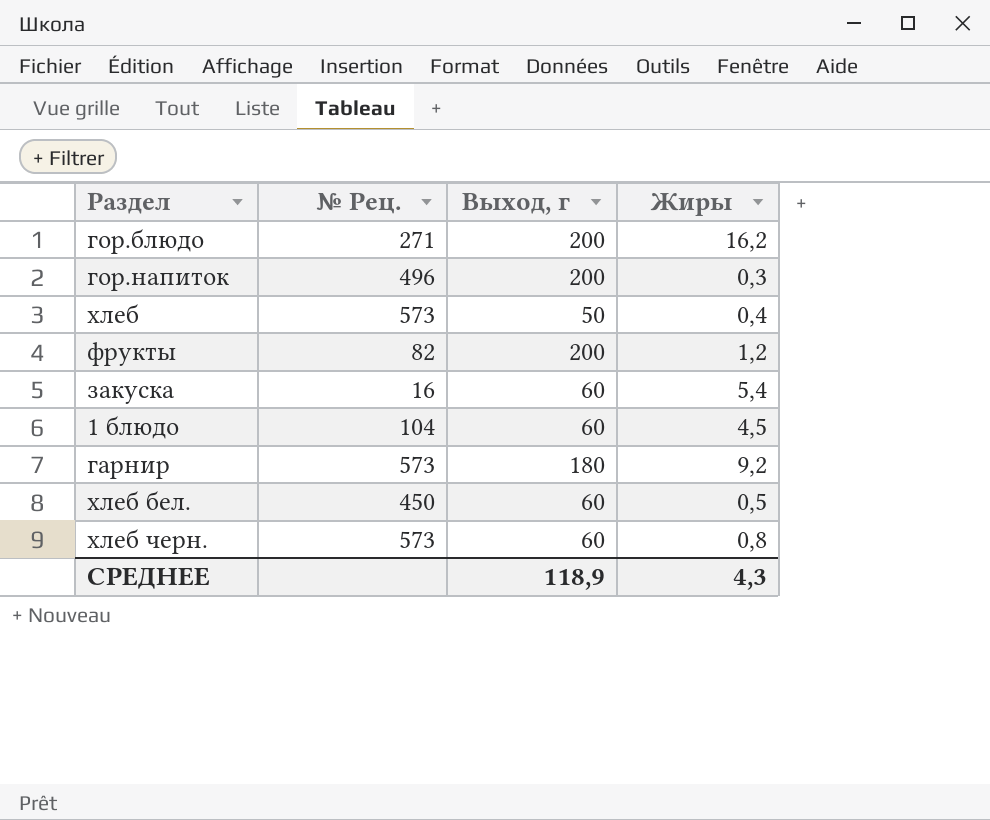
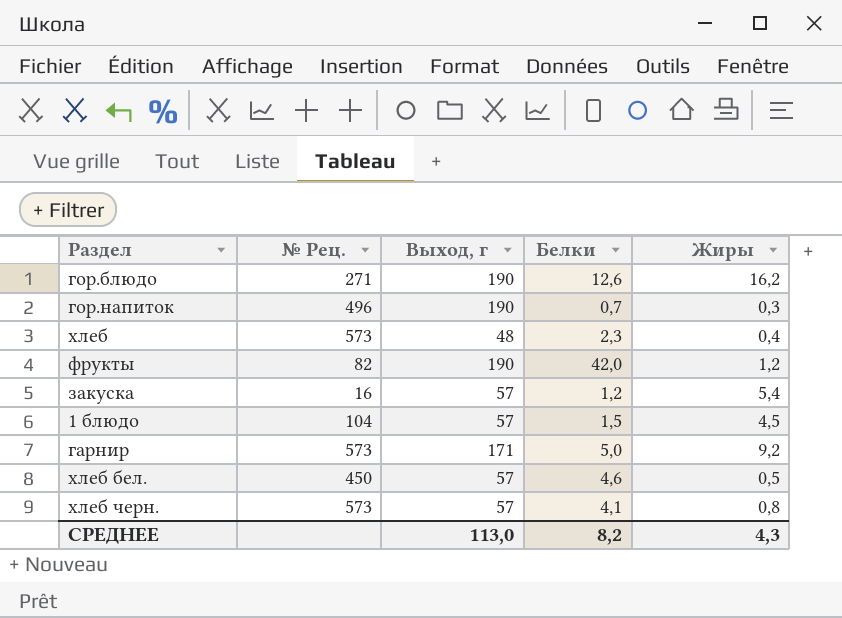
column Белки | position: none -> 4
гор.блюдо | Выход, г: 200 -> 190
гор.напиток | Выход, г: 200 -> 190
хлеб | Выход, г: 50 -> 48
фрукты | Выход, г: 200 -> 190
закуска | Выход, г: 60 -> 57
1 блюдо | Выход, г: 60 -> 57
гарнир | Выход, г: 180 -> 171
хлеб бел. | Выход, г: 60 -> 57
хлеб черн. | Выход, г: 60 -> 57
СРЕДНЕЕ | Выход, г: 118,9 -> 113,0

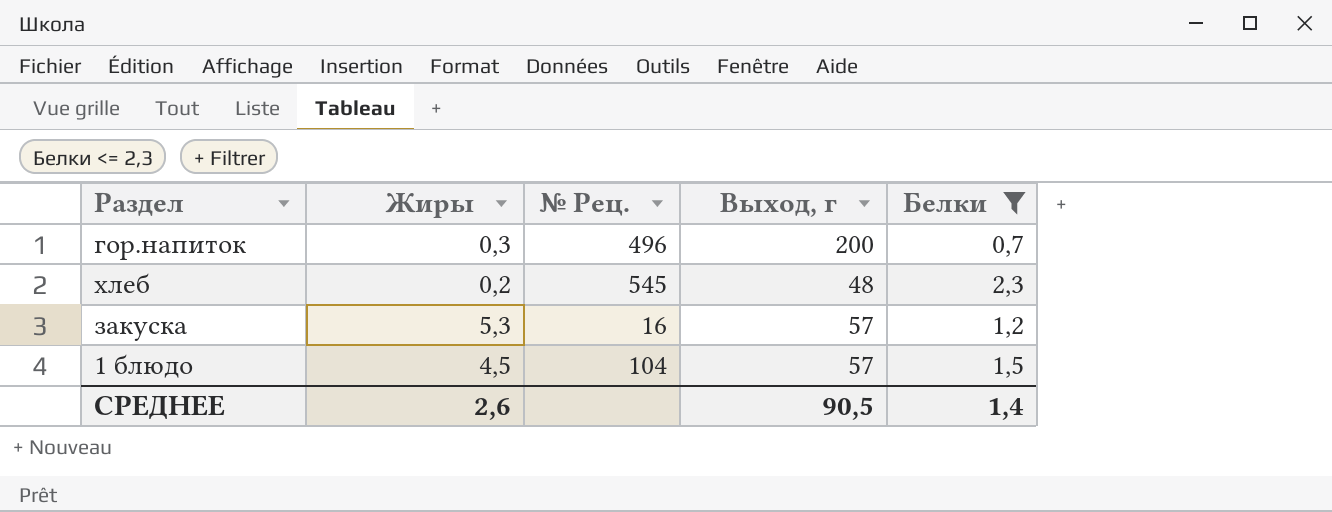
filter: none -> Белки <= 2,3
column Жиры | position: 5 -> 2
гор.напиток | Выход, г: 190 -> 200
хлеб | Жиры: 0,4 -> 0,2
хлеб | № Рец.: 573 -> 545
закуска | Жиры: 5,4 -> 5,3
СРЕДНЕЕ | Жиры: 4,3 -> 2,6
СРЕДНЕЕ | Выход, г: 113,0 -> 90,5
СРЕДНЕЕ | Белки: 8,2 -> 1,4

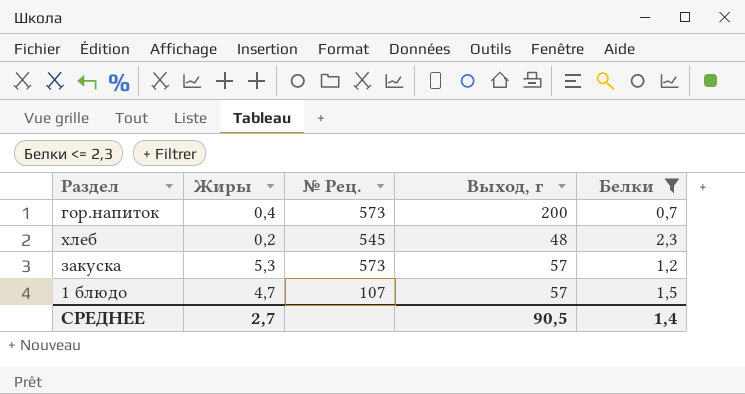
гор.напиток | Жиры: 0,3 -> 0,4
гор.напиток | № Рец.: 496 -> 573
закуска | № Рец.: 16 -> 573
1 блюдо | Жиры: 4,5 -> 4,7
1 блюдо | № Рец.: 104 -> 107
СРЕДНЕЕ | Жиры: 2,6 -> 2,7

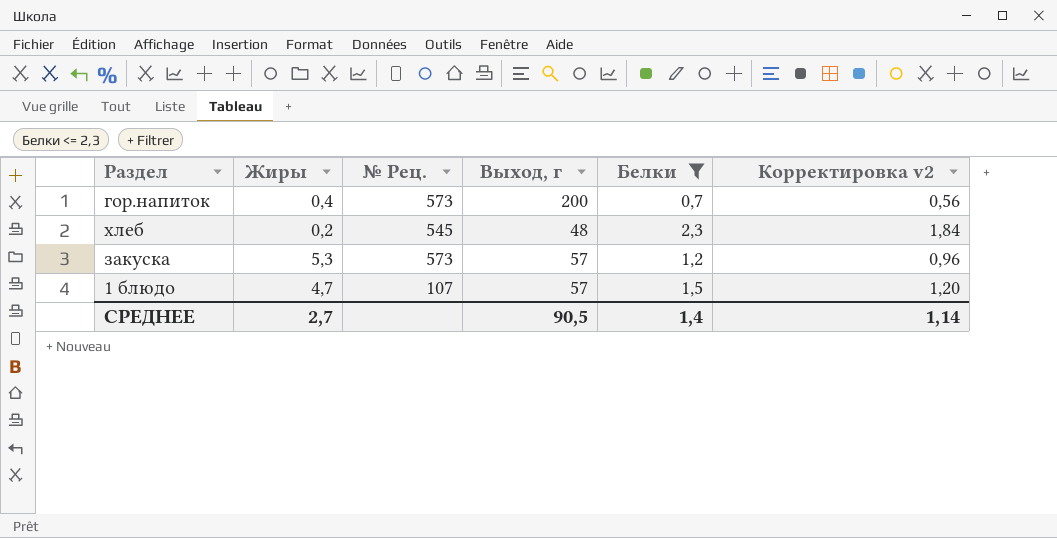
column Корректировка v2 | formula: none -> [Белки] * 0,8

